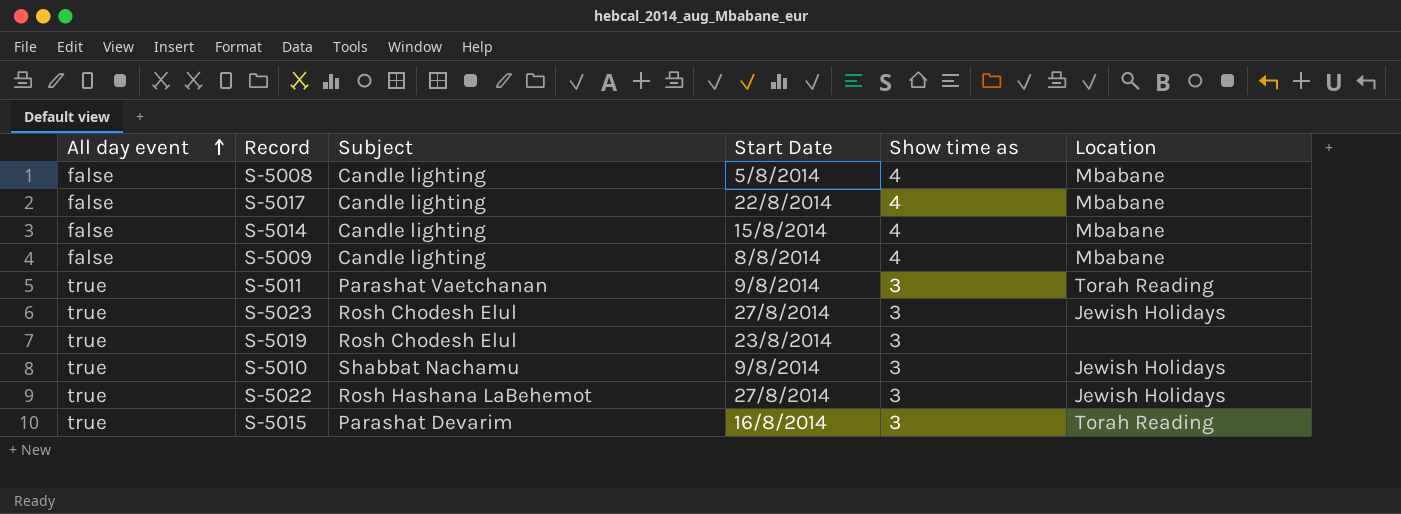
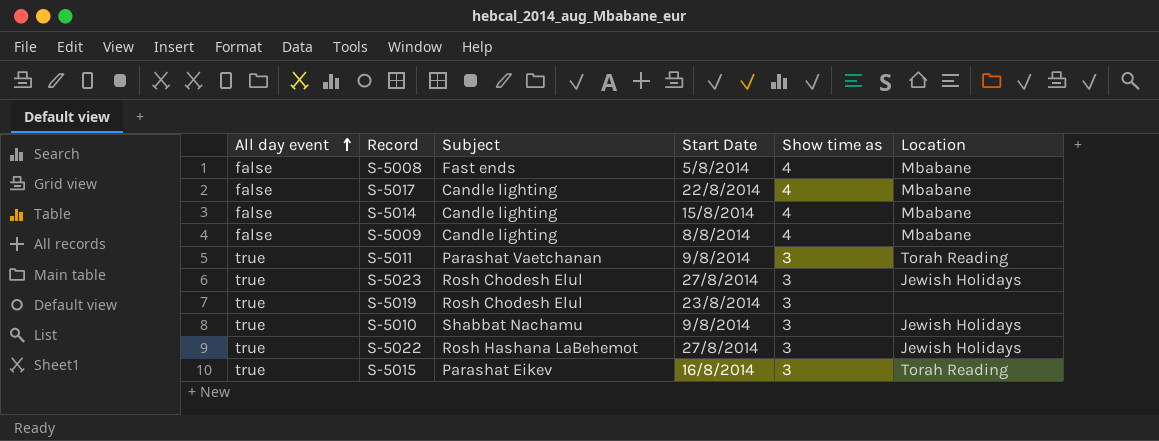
S-5008 | Subject: Candle lighting -> Fast ends
S-5015 | Subject: Parashat Devarim -> Parashat Eikev

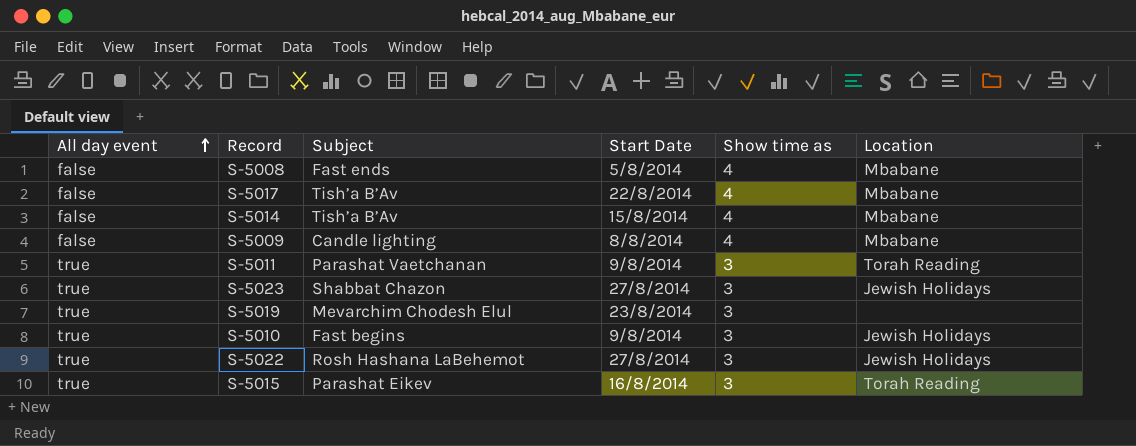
S-5017 | Subject: Candle lighting -> Tish’a B’Av
S-5014 | Subject: Candle lighting -> Tish’a B’Av
S-5023 | Subject: Rosh Chodesh Elul -> Shabbat Chazon
S-5019 | Subject: Rosh Chodesh Elul -> Mevarchim Chodesh Elul
S-5010 | Subject: Shabbat Nachamu -> Fast begins

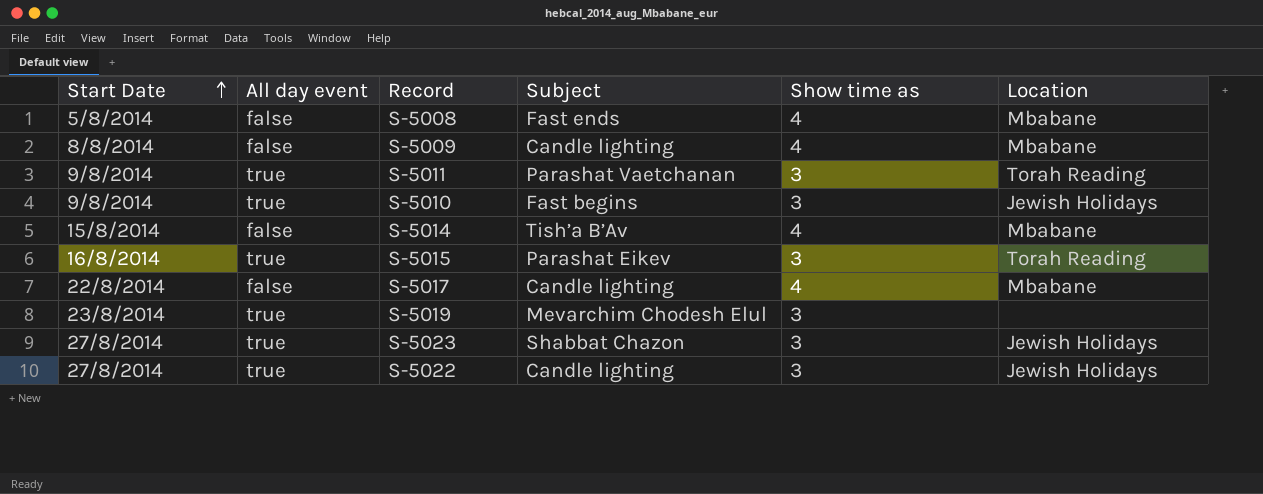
row order: All day event ascending -> Start Date ascending
column Start Date | position: 4 -> 1
S-5017 | Subject: Tish’a B’Av -> Candle lighting
S-5022 | Subject: Rosh Hashana LaBehemot -> Candle lighting

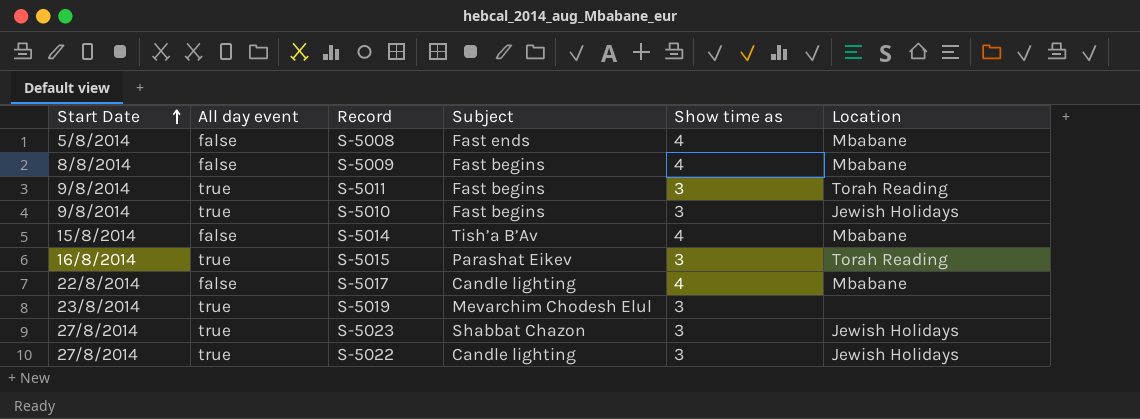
S-5009 | Subject: Candle lighting -> Fast begins
S-5011 | Subject: Parashat Vaetchanan -> Fast begins

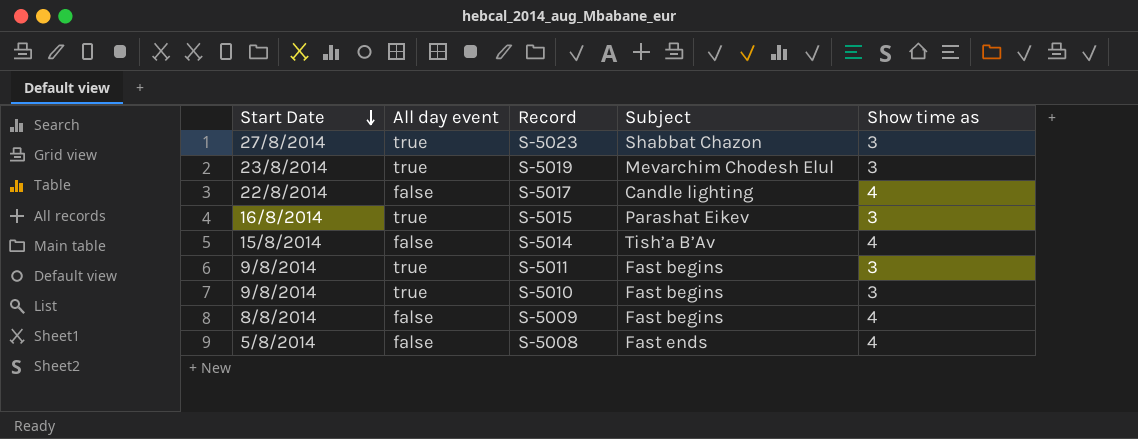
row order: Start Date ascending -> Start Date descending
column Location | position: 6 -> none
row S-5022: 27/8/2014 | true | Candle lighting | 3 | Jewish Holidays -> none

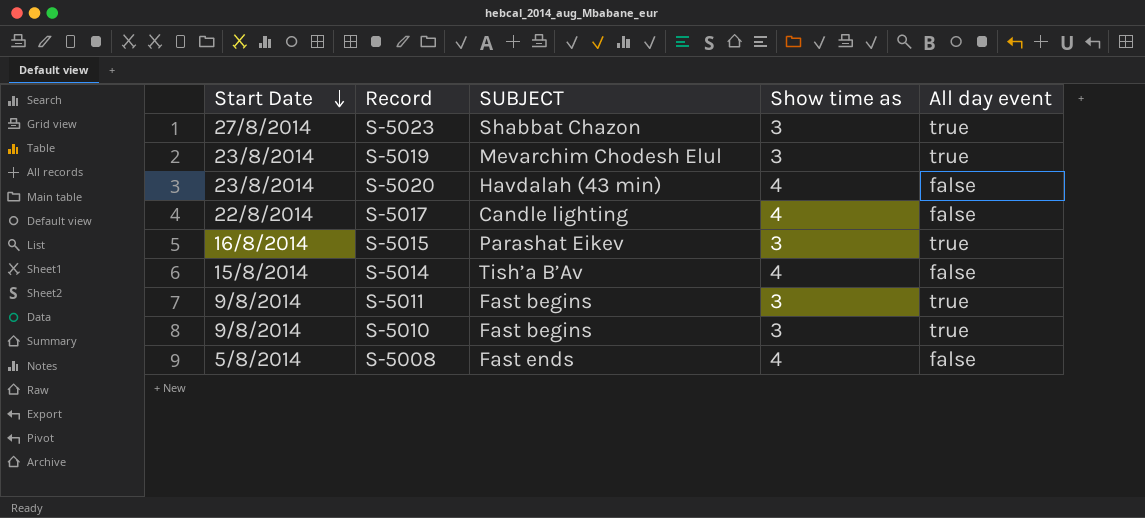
column name: Subject -> SUBJECT
column All day event | position: 2 -> 5
row S-5009: 8/8/2014 | false | Fast begins | 4 -> none
row S-5020: none -> 23/8/2014 | Havdalah (43 min) | 4 | false

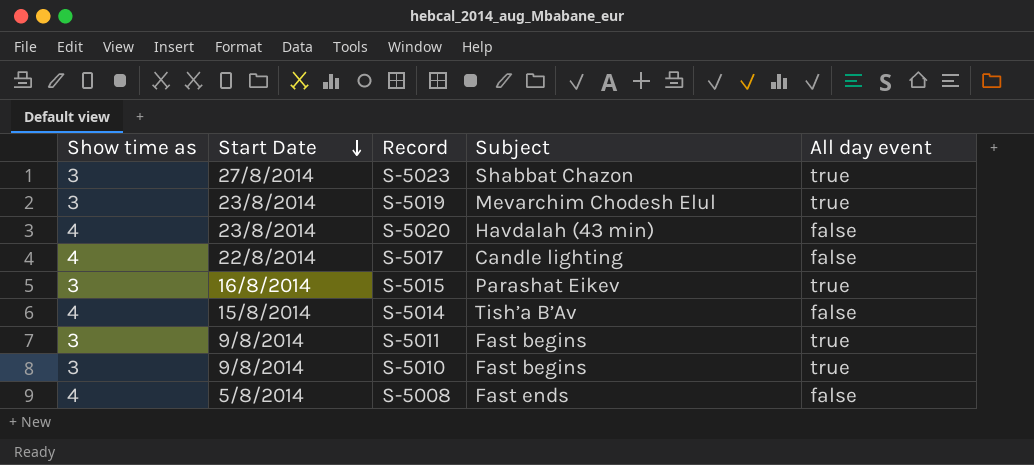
column Show time as | position: 4 -> 1
column name: SUBJECT -> Subject

